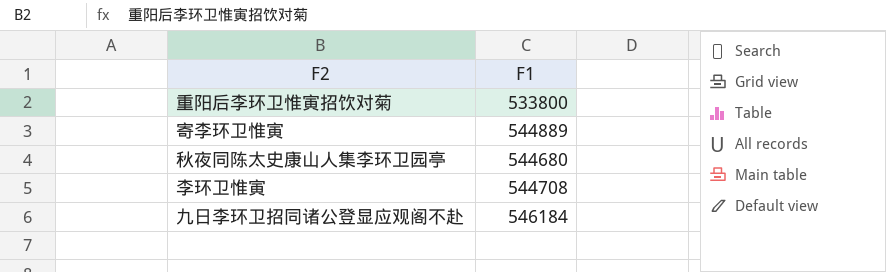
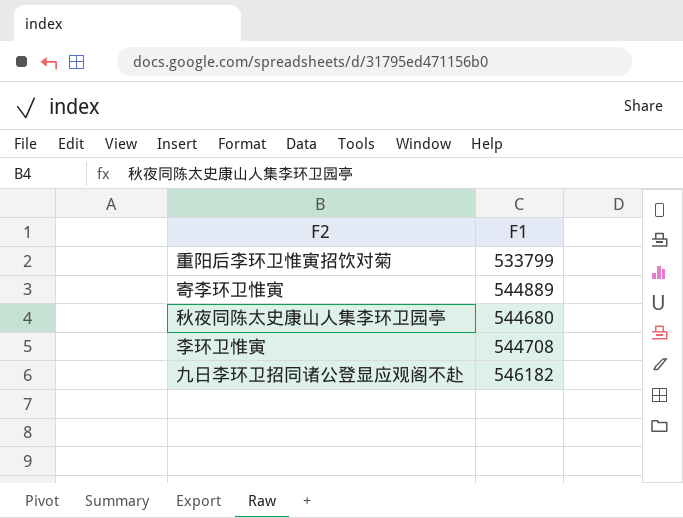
重阳后李环卫惟寅招饮对菊 | F1: 533800 -> 533799
九日李环卫招同诸公登显应观阁不赴 | F1: 546184 -> 546182

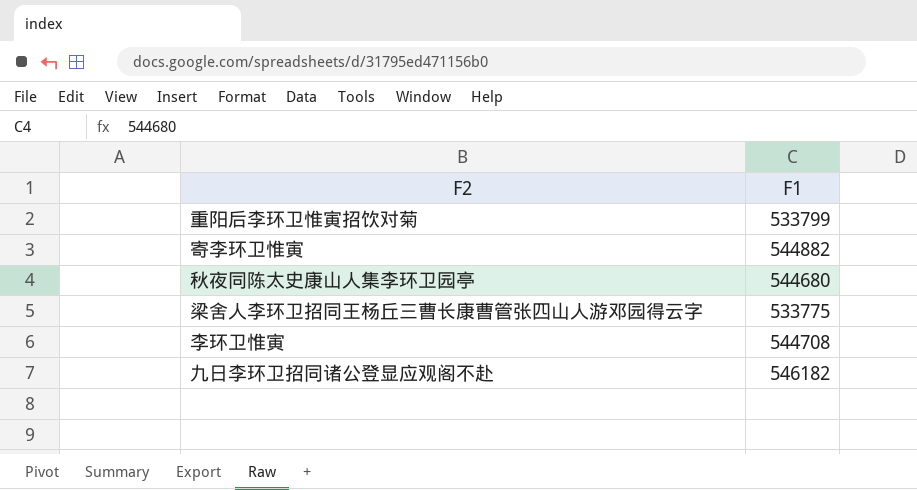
寄李环卫惟寅 | F1: 544889 -> 544882
row 梁舍人李环卫招同王杨丘三曹长康曹管张四山人游邓园得云字: none -> 533775

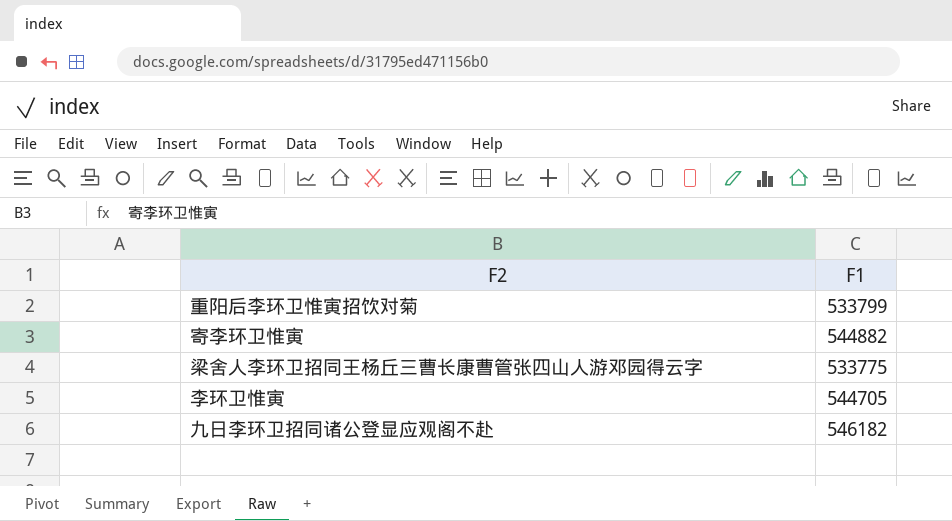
row 秋夜同陈太史康山人集李环卫园亭: 544680 -> none
李环卫惟寅 | F1: 544708 -> 544705

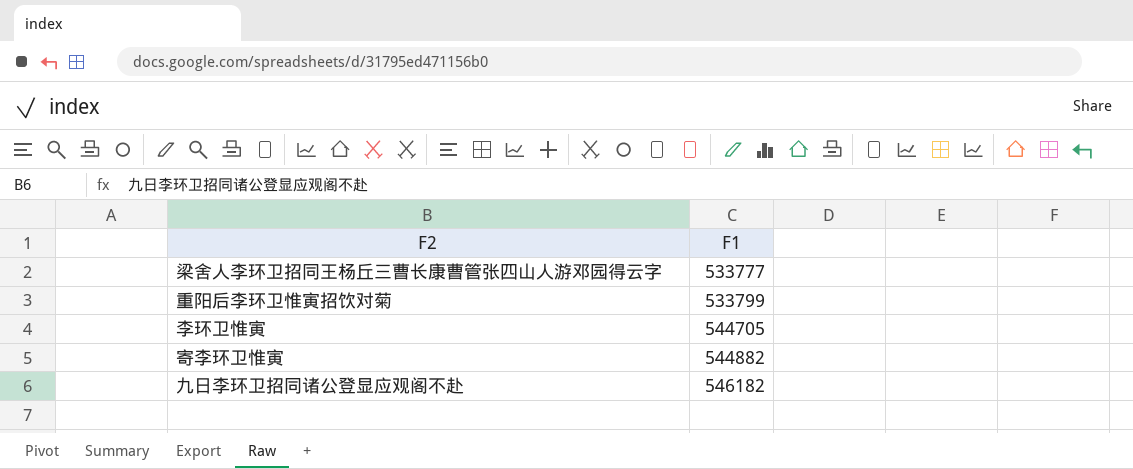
row order: none -> F1 ascending
梁舍人李环卫招同王杨丘三曹长康曹管张四山人游邓园得云字 | F1: 533775 -> 533777

